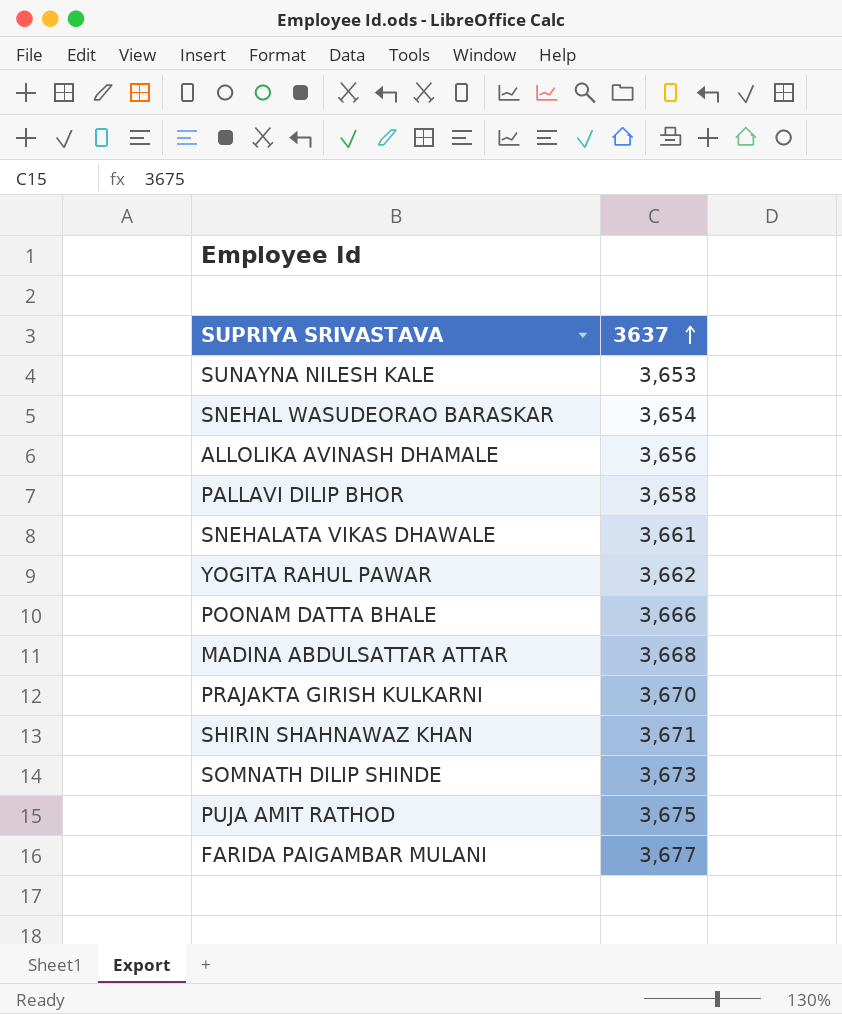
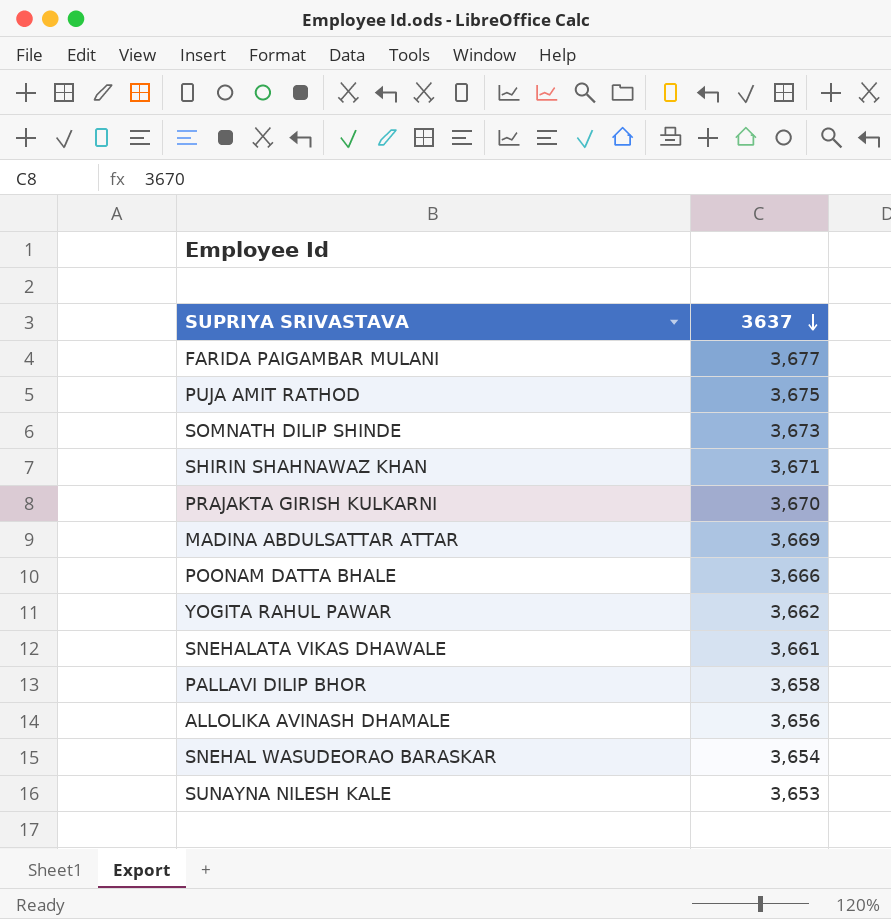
row order: 3637 ascending -> 3637 descending
MADINA ABDULSATTAR ATTAR | 3637: 3,668 -> 3,669

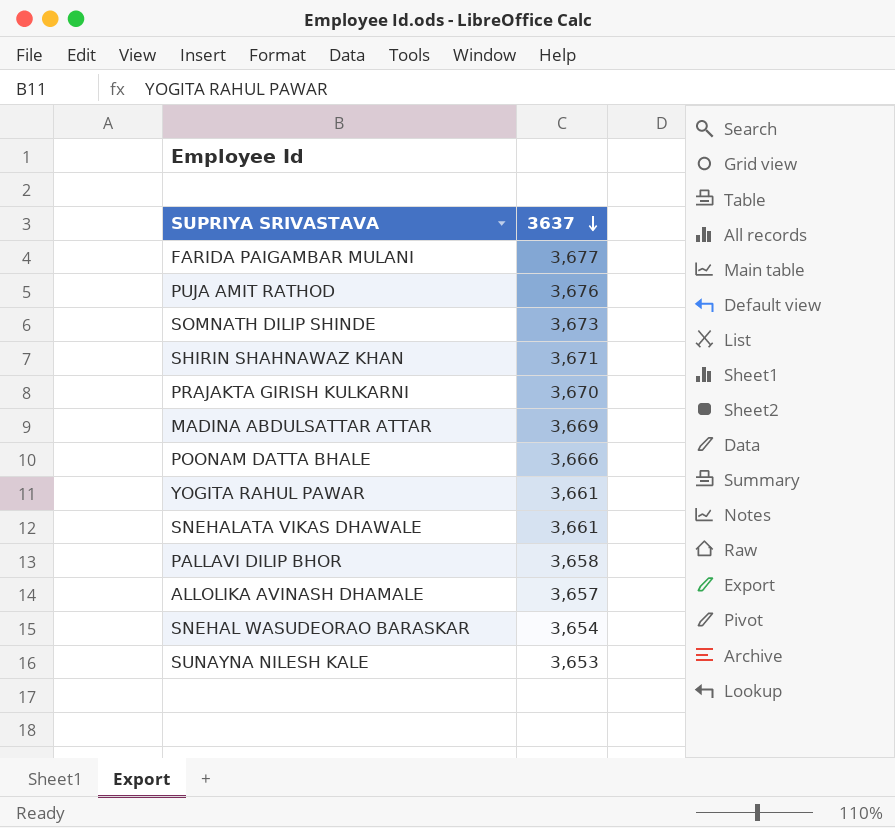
PUJA AMIT RATHOD | 3637: 3,675 -> 3,676
YOGITA RAHUL PAWAR | 3637: 3,662 -> 3,661
ALLOLIKA AVINASH DHAMALE | 3637: 3,656 -> 3,657

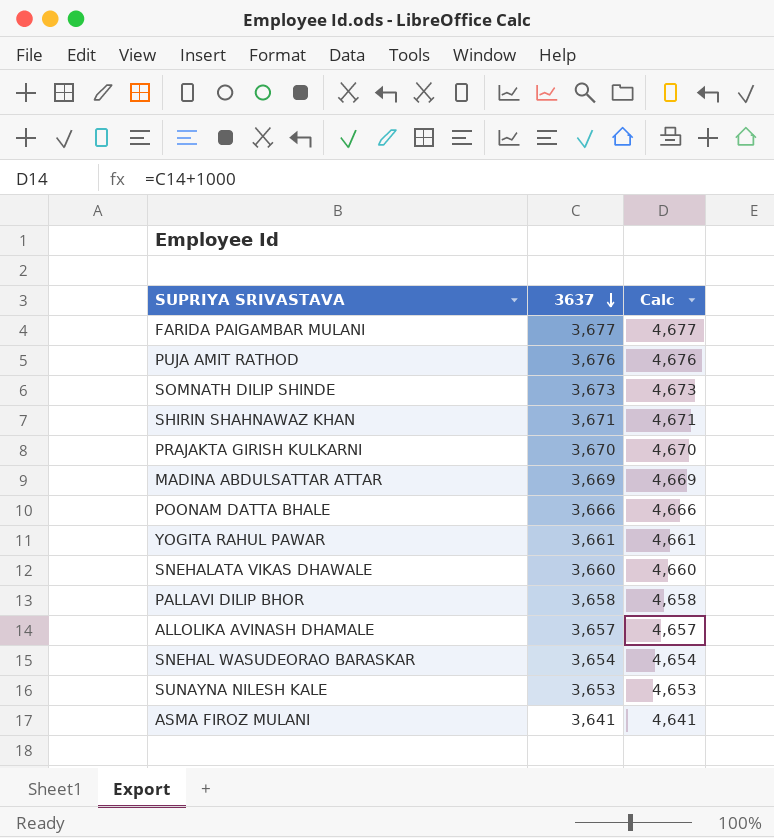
column Calc | formula: none -> [3637] + 1000
SNEHALATA VIKAS DHAWALE | 3637: 3,661 -> 3,660
row ASMA FIROZ MULANI: none -> 3,641 | 4,641

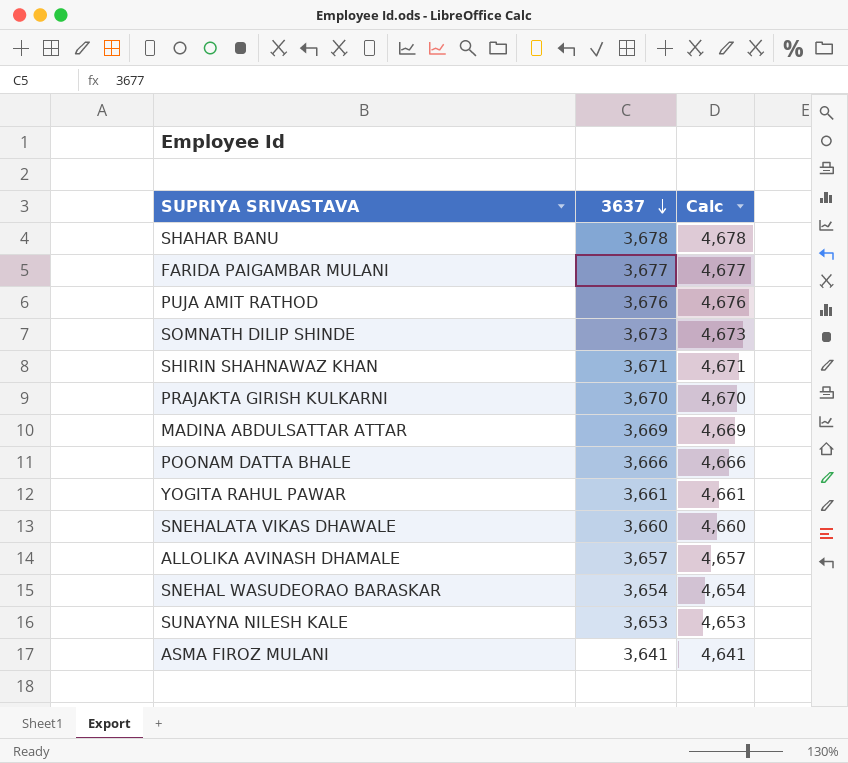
row PALLAVI DILIP BHOR: 3,658 | 4,658 -> none
row SHAHAR BANU: none -> 3,678 | 4,678

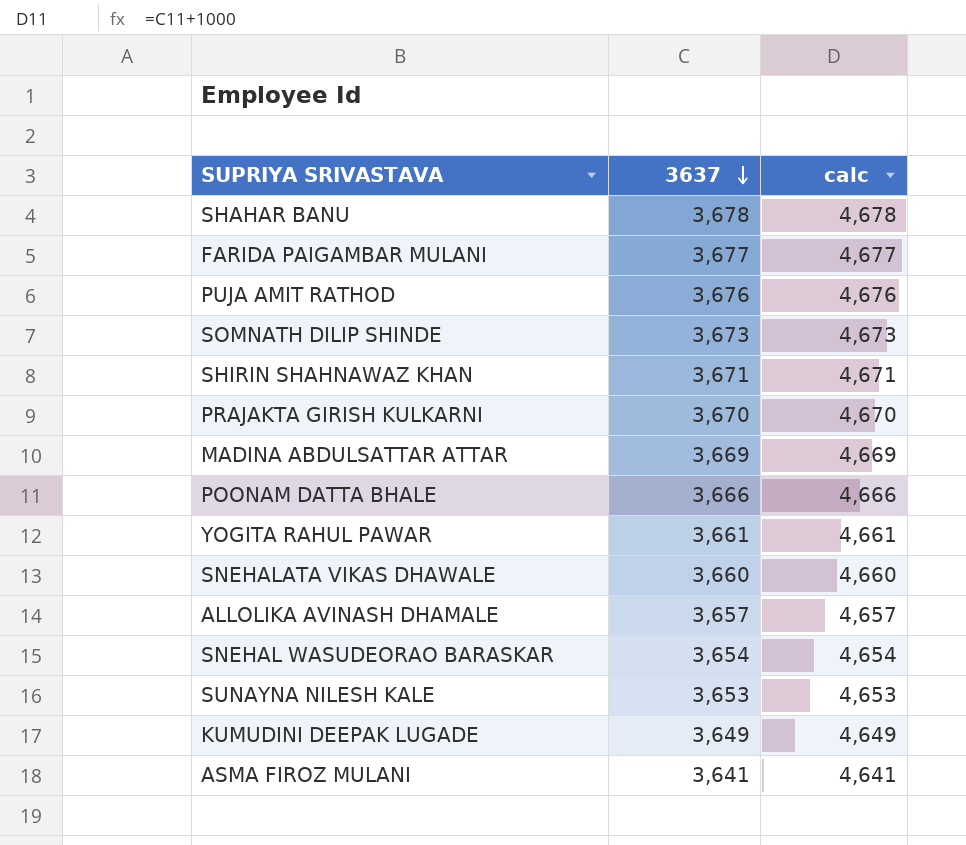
column name: Calc -> calc
row KUMUDINI DEEPAK LUGADE: none -> 3,649 | 4,649

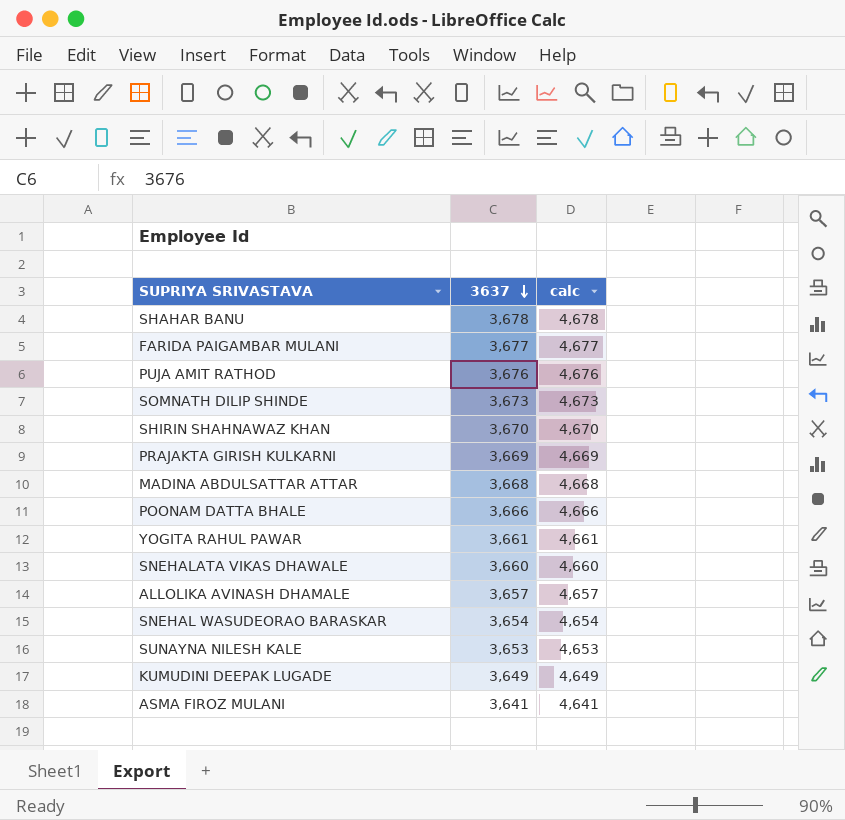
SHIRIN SHAHNAWAZ KHAN | 3637: 3,671 -> 3,670
SHIRIN SHAHNAWAZ KHAN | calc: 4,671 -> 4,670
PRAJAKTA GIRISH KULKARNI | 3637: 3,670 -> 3,669
PRAJAKTA GIRISH KULKARNI | calc: 4,670 -> 4,669
MADINA ABDULSATTAR ATTAR | 3637: 3,669 -> 3,668
MADINA ABDULSATTAR ATTAR | calc: 4,669 -> 4,668

